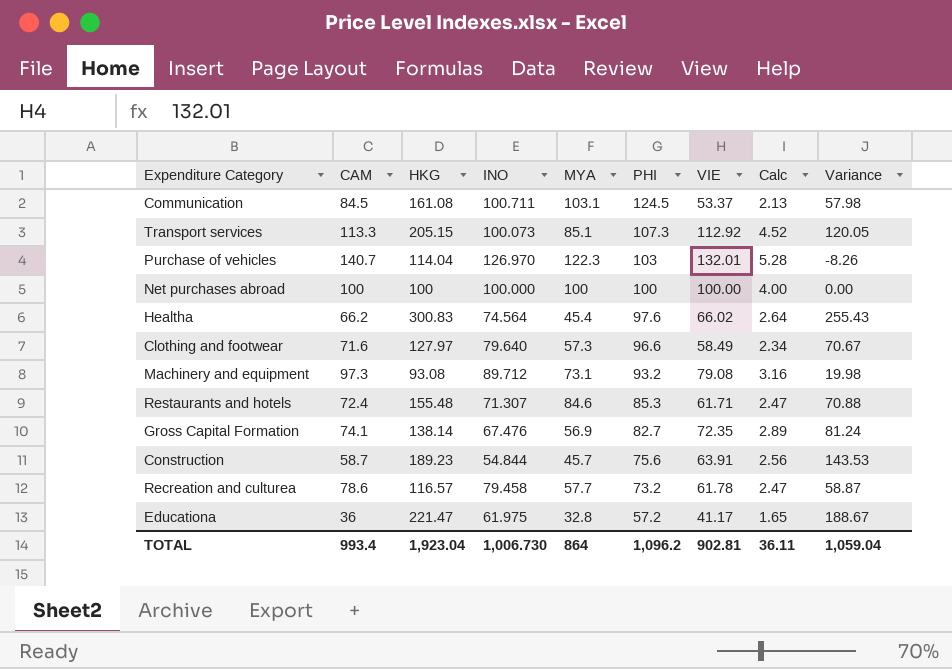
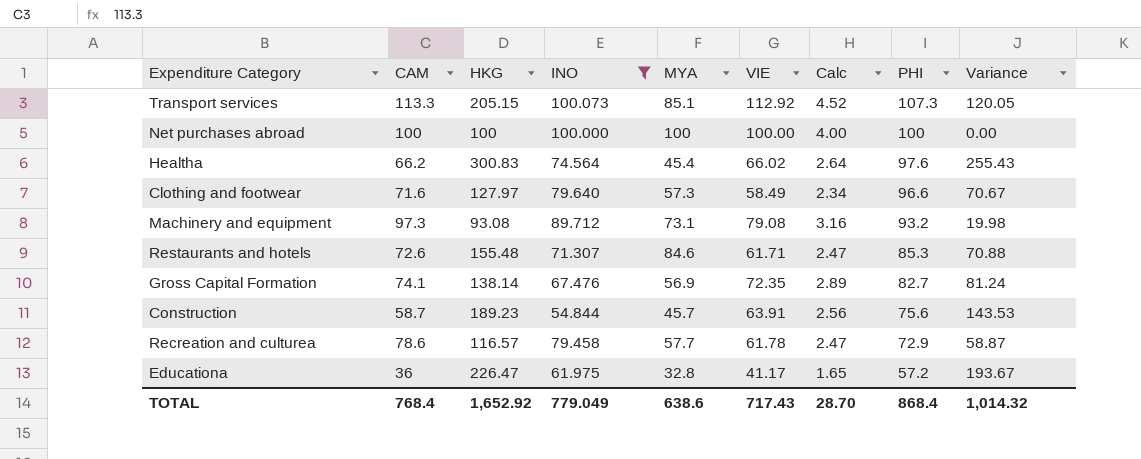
filter: none -> INO <= 100.073
column PHI | position: 6 -> 8
Restaurants and hotels | CAM: 72.4 -> 72.6
Recreation and culturea | PHI: 73.2 -> 72.9
Educationa | HKG: 221.47 -> 226.47
Educationa | Variance: 188.67 -> 193.67
TOTAL | CAM: 993.4 -> 768.4
TOTAL | HKG: 1,923.04 -> 1,652.92
TOTAL | INO: 1,006.730 -> 779.049
TOTAL | MYA: 864 -> 638.6
TOTAL | VIE: 902.81 -> 717.43
TOTAL | Calc: 36.11 -> 28.70
TOTAL | PHI: 1,096.2 -> 868.4
TOTAL | Variance: 1,059.04 -> 1,014.32

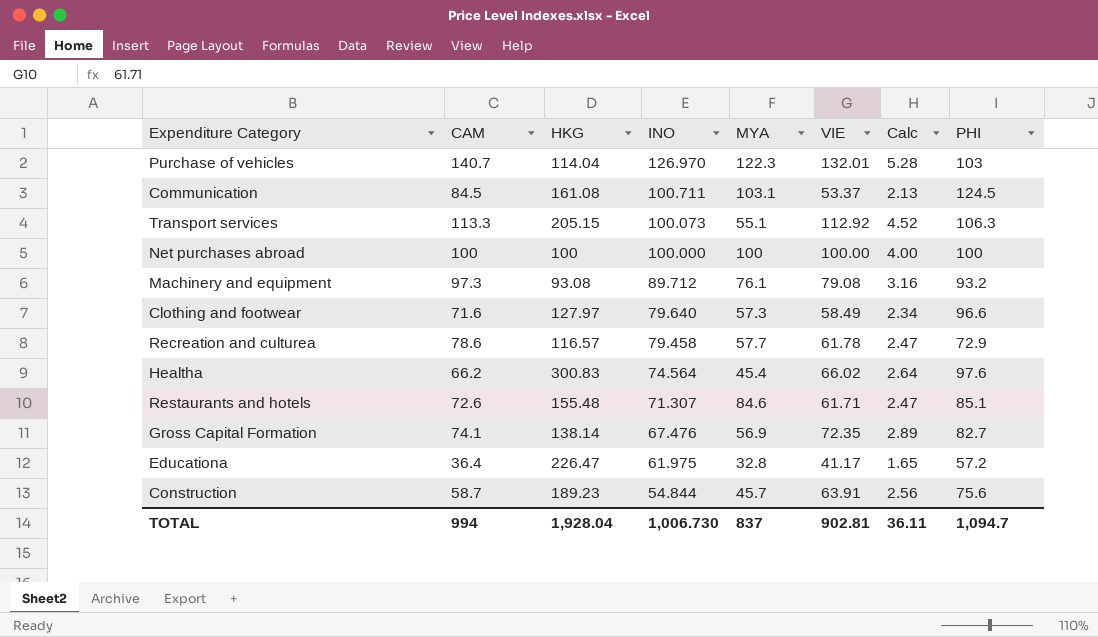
filter: INO <= 100.073 -> none
row order: PHI descending -> INO descending
column Variance | formula: [HKG] - [MYA] -> none
Transport services | MYA: 85.1 -> 55.1
Transport services | PHI: 107.3 -> 106.3
Machinery and equipment | MYA: 73.1 -> 76.1
Restaurants and hotels | PHI: 85.3 -> 85.1
Educationa | CAM: 36 -> 36.4
TOTAL | CAM: 768.4 -> 994
TOTAL | HKG: 1,652.92 -> 1,928.04
TOTAL | INO: 779.049 -> 1,006.730
TOTAL | MYA: 638.6 -> 837
TOTAL | VIE: 717.43 -> 902.81
TOTAL | Calc: 28.70 -> 36.11
TOTAL | PHI: 868.4 -> 1,094.7

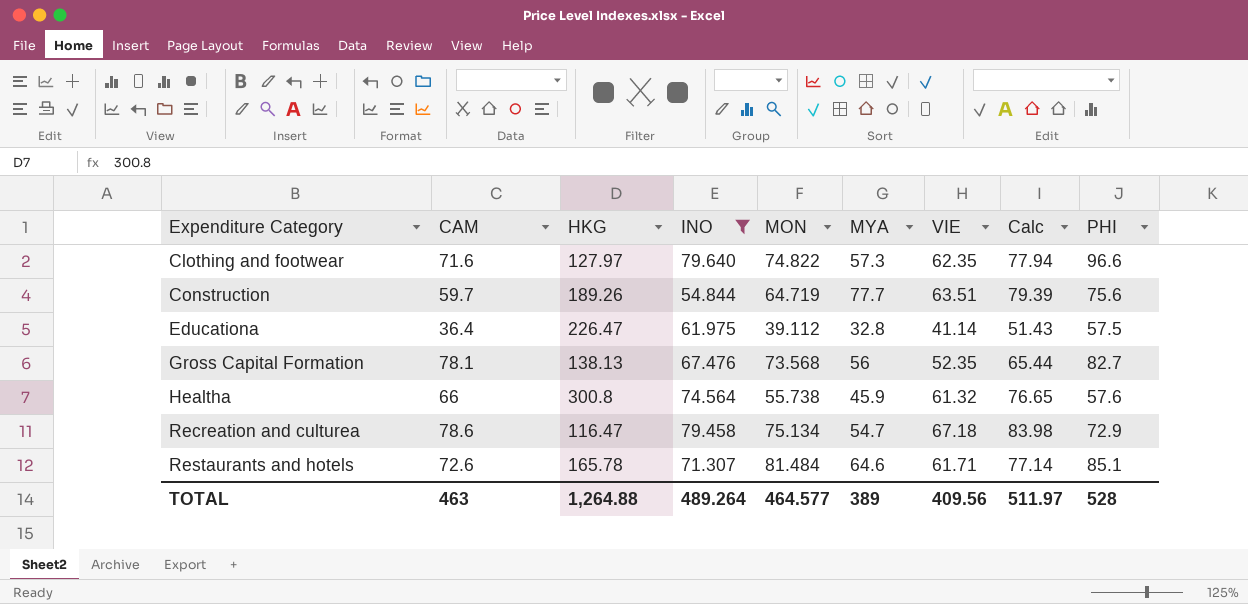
filter: none -> INO <= 79.640
row order: INO descending -> Expenditure Category ascending
column MON | position: none -> 5
column Calc | formula: [VIE] * 0.04 -> [VIE] * 1.25
Clothing and footwear | VIE: 58.49 -> 62.35
Construction | CAM: 58.7 -> 59.7
Construction | HKG: 189.23 -> 189.26
Construction | MYA: 45.7 -> 77.7
Construction | VIE: 63.91 -> 63.51
Educationa | VIE: 41.17 -> 41.14
Educationa | PHI: 57.2 -> 57.5
Gross Capital Formation | CAM: 74.1 -> 78.1
Gross Capital Formation | HKG: 138.14 -> 138.13
Gross Capital Formation | MYA: 56.9 -> 56
Gross Capital Formation | VIE: 72.35 -> 52.35
Healtha | CAM: 66.2 -> 66
Healtha | HKG: 300.83 -> 300.8
Healtha | MYA: 45.4 -> 45.9
Healtha | VIE: 66.02 -> 61.32
Healtha | PHI: 97.6 -> 57.6
Recreation and culturea | HKG: 116.57 -> 116.47
Recreation and culturea | MYA: 57.7 -> 54.7
Recreation and culturea | VIE: 61.78 -> 67.18
Restaurants and hotels | HKG: 155.48 -> 165.78
Restaurants and hotels | MYA: 84.6 -> 64.6
TOTAL | CAM: 994 -> 463
TOTAL | HKG: 1,928.04 -> 1,264.88
TOTAL | INO: 1,006.730 -> 489.264
TOTAL | MYA: 837 -> 389
TOTAL | VIE: 902.81 -> 409.56
TOTAL | Calc: 36.11 -> 511.97
TOTAL | PHI: 1,094.7 -> 528

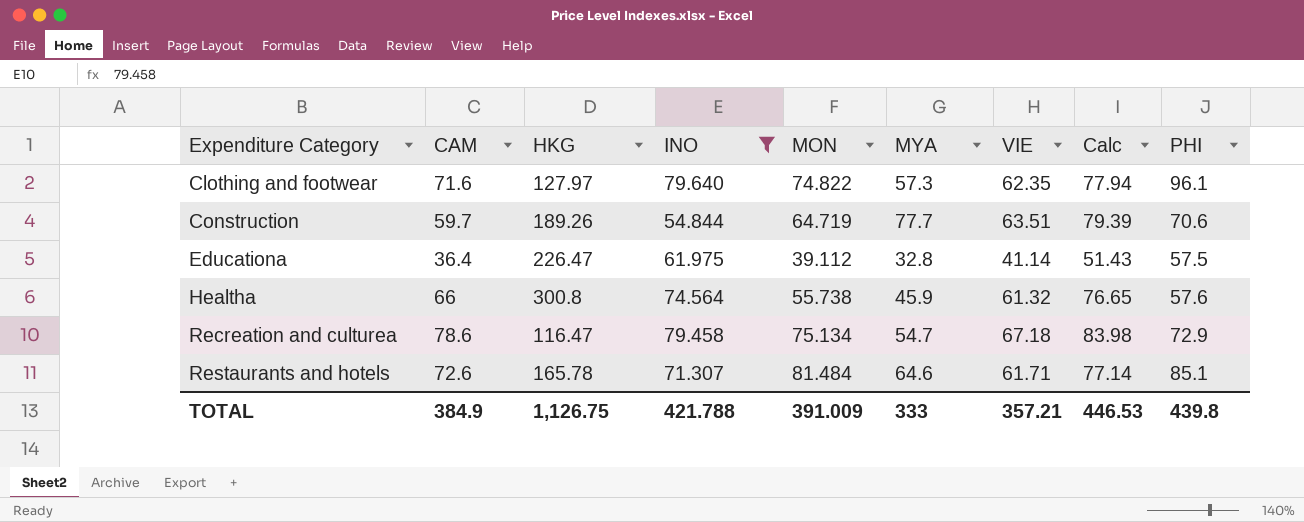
row Gross Capital Formation: 78.1 | 138.13 | 67.476 | 73.568 | 56 | 52.35 | 65.44 | 82.7 -> none
Clothing and footwear | PHI: 96.6 -> 96.1
Construction | PHI: 75.6 -> 70.6
TOTAL | CAM: 463 -> 384.9
TOTAL | HKG: 1,264.88 -> 1,126.75
TOTAL | INO: 489.264 -> 421.788
TOTAL | MON: 464.577 -> 391.009
TOTAL | MYA: 389 -> 333
TOTAL | VIE: 409.56 -> 357.21
TOTAL | Calc: 511.97 -> 446.53
TOTAL | PHI: 528 -> 439.8

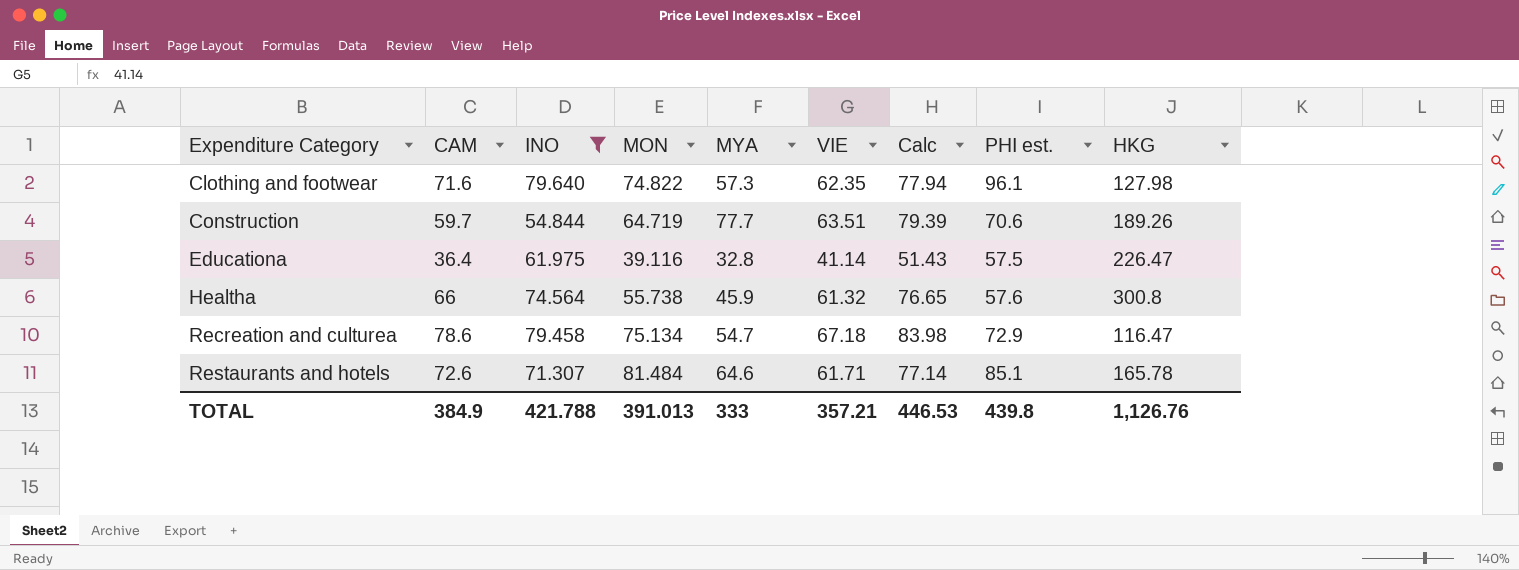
column name: PHI -> PHI est.
column HKG | position: 3 -> 9
Clothing and footwear | HKG: 127.97 -> 127.98
Educationa | MON: 39.112 -> 39.116
TOTAL | MON: 391.009 -> 391.013
TOTAL | HKG: 1,126.75 -> 1,126.76

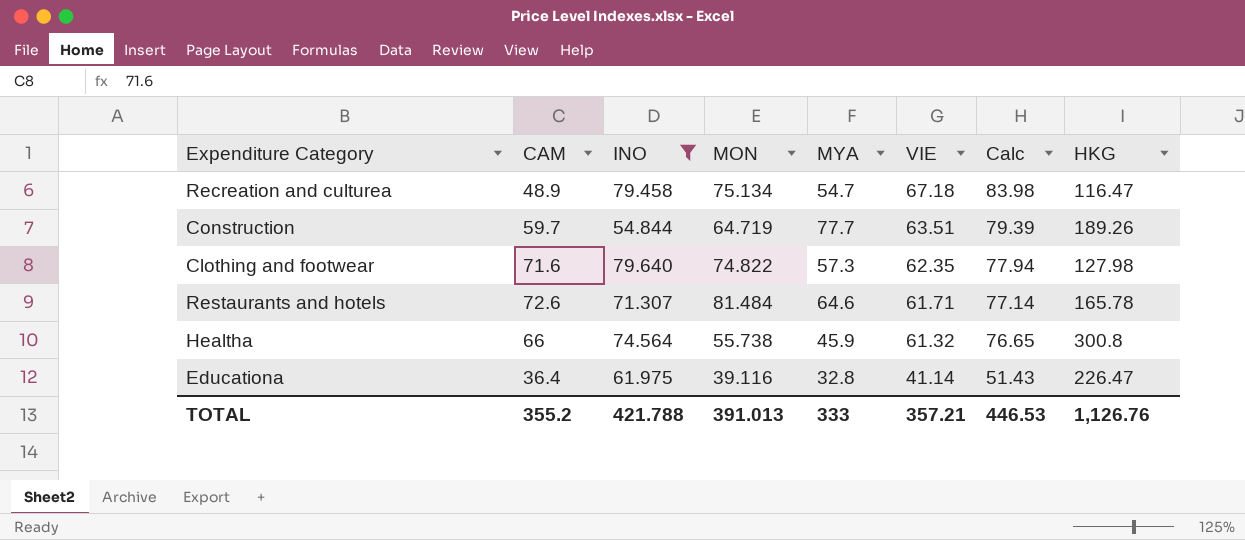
row order: Expenditure Category ascending -> VIE descending
column PHI est. | position: 8 -> none
Recreation and culturea | CAM: 78.6 -> 48.9
TOTAL | CAM: 384.9 -> 355.2

